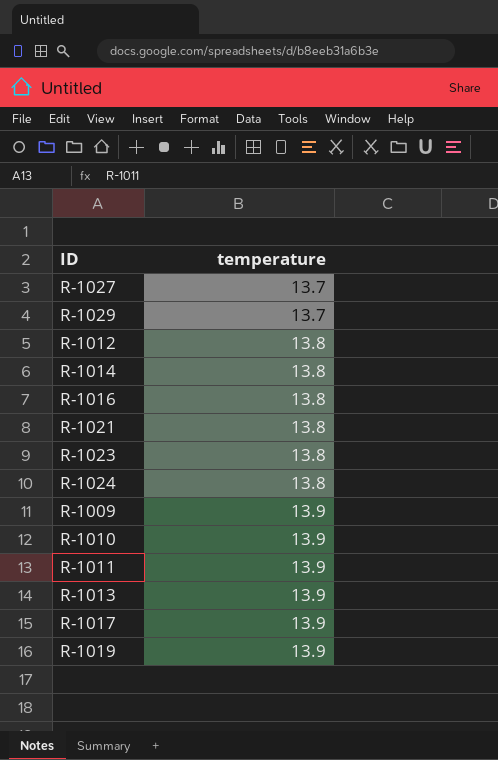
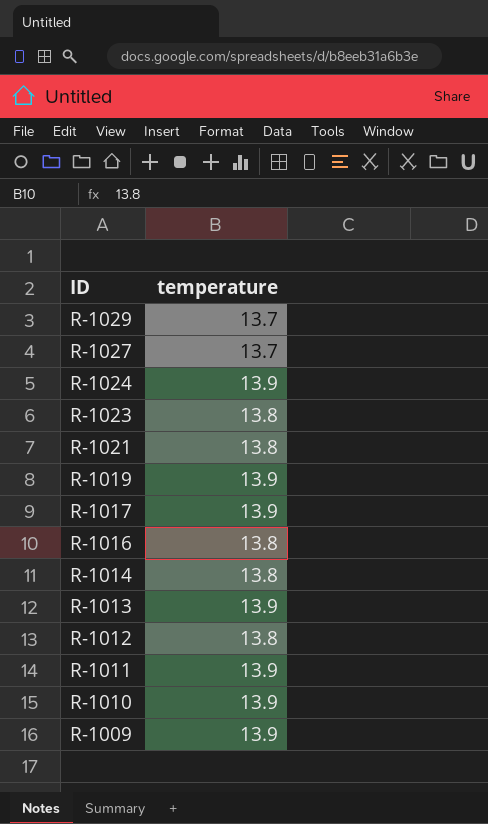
row order: temperature ascending -> ID descending
R-1024 | temperature: 13.8 -> 13.9

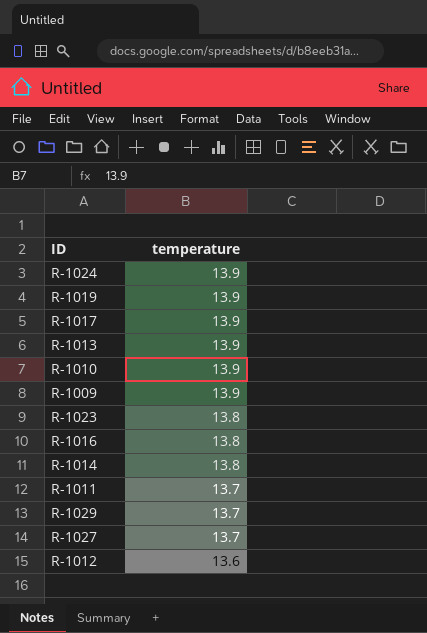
row order: ID descending -> temperature descending
row R-1021: 13.8 -> none
R-1011 | temperature: 13.9 -> 13.7
R-1012 | temperature: 13.8 -> 13.6

